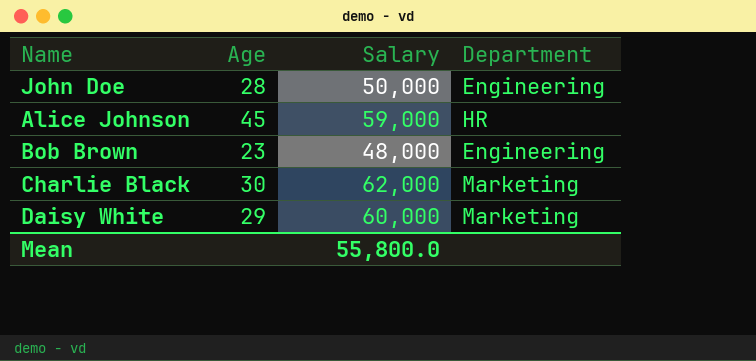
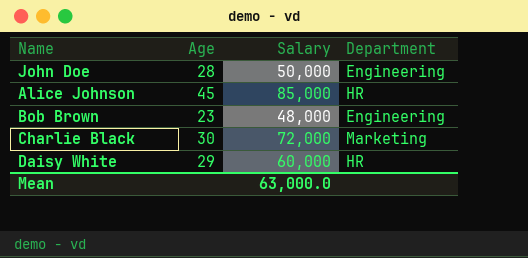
Alice Johnson | Salary: 59,000 -> 85,000
Charlie Black | Salary: 62,000 -> 72,000
Daisy White | Department: Marketing -> HR
Mean | Salary: 55,800.0 -> 63,000.0

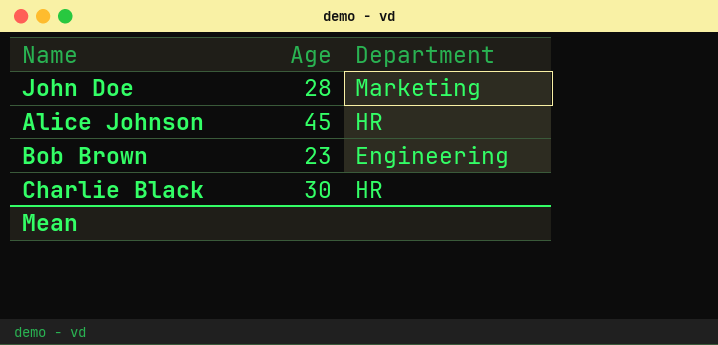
column Salary | position: 3 -> none
row Daisy White: 29 | 60,000 | HR -> none
John Doe | Department: Engineering -> Marketing
Charlie Black | Department: Marketing -> HR

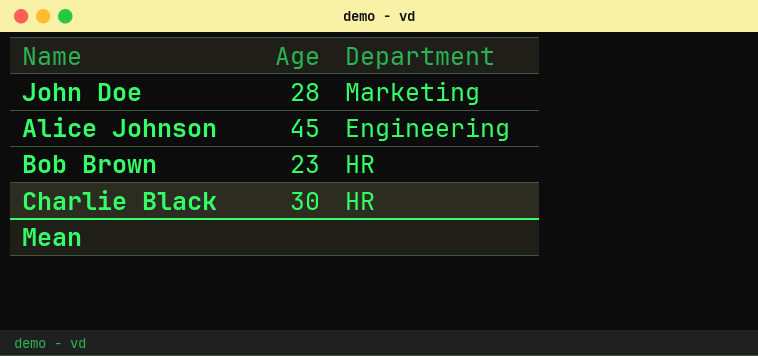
Alice Johnson | Department: HR -> Engineering
Bob Brown | Department: Engineering -> HR

